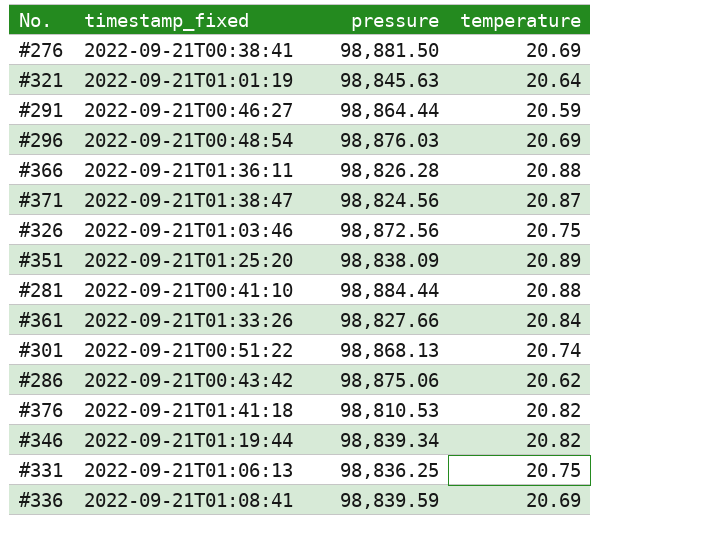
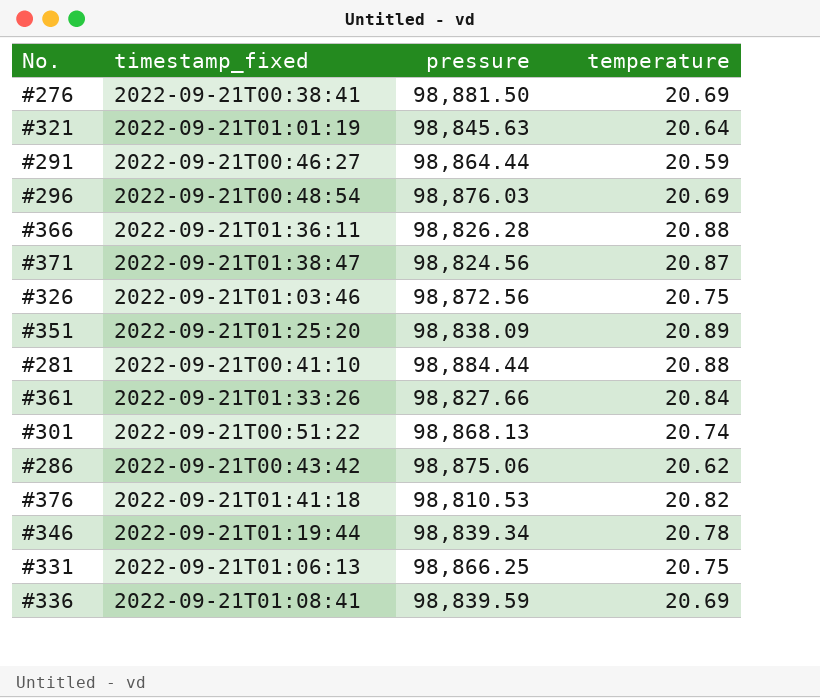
#346 | temperature: 20.82 -> 20.78
#331 | pressure: 98,836.25 -> 98,866.25

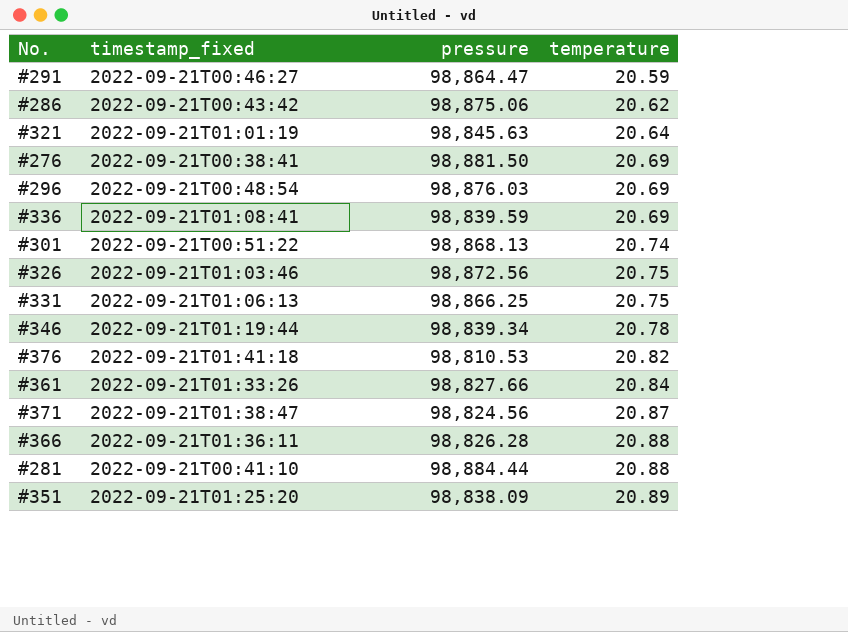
row order: none -> temperature ascending
#291 | pressure: 98,864.44 -> 98,864.47

